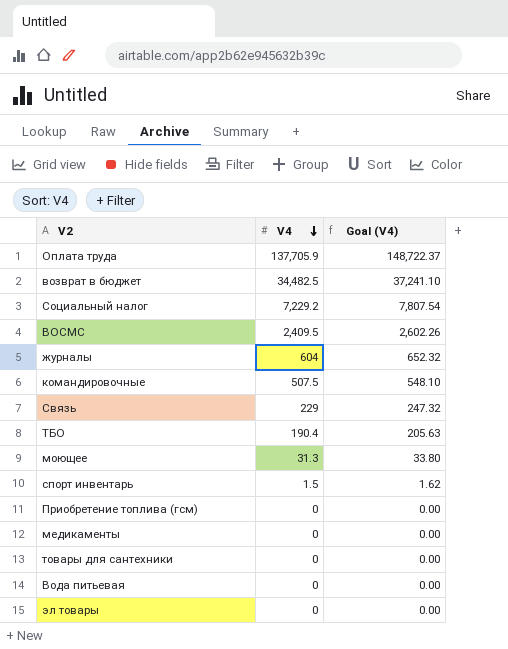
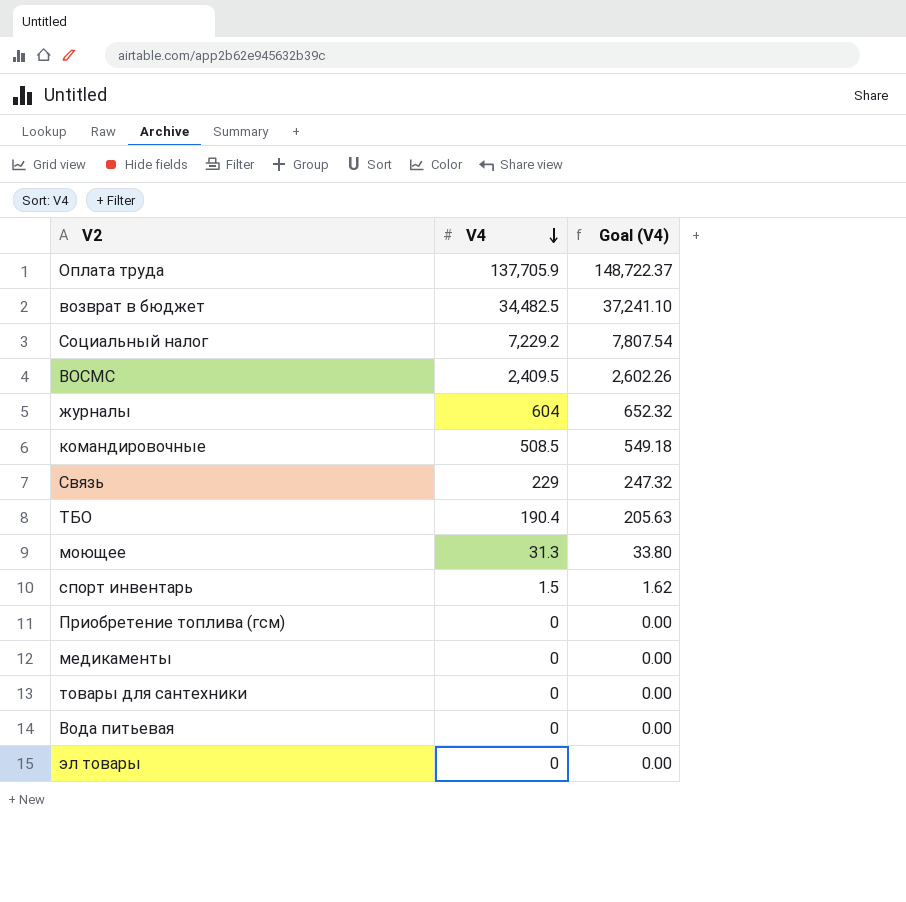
командировочные | V4: 507.5 -> 508.5
командировочные | Goal (V4): 548.10 -> 549.18

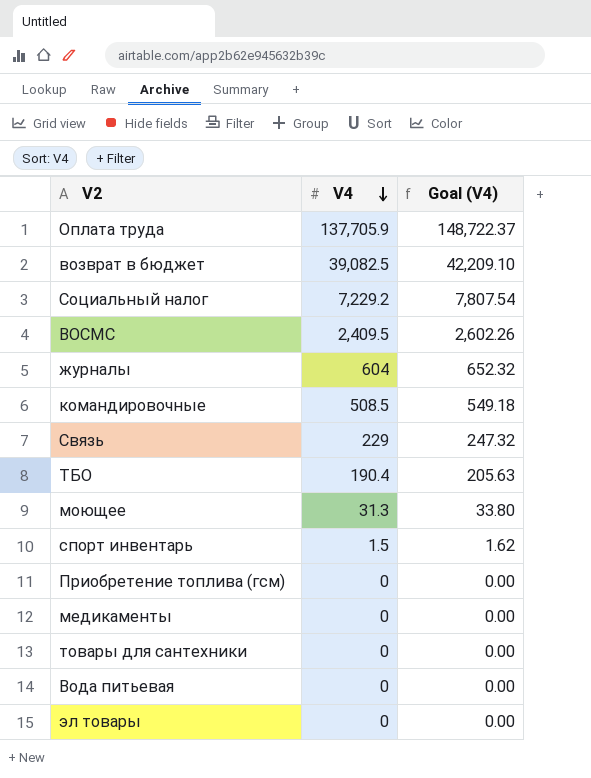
возврат в бюджет | V4: 34,482.5 -> 39,082.5
возврат в бюджет | Goal (V4): 37,241.10 -> 42,209.10

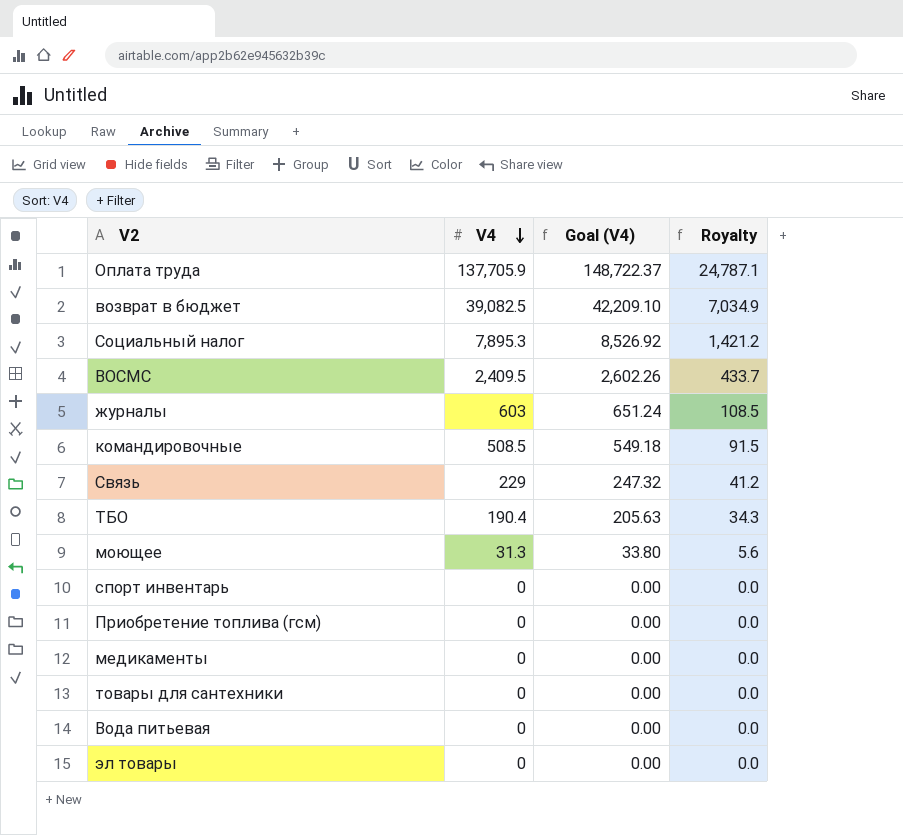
column Royalty | formula: none -> [V4] * 0.18
Социальный налог | V4: 7,229.2 -> 7,895.3
Социальный налог | Goal (V4): 7,807.54 -> 8,526.92
журналы | V4: 604 -> 603
журналы | Goal (V4): 652.32 -> 651.24
спорт инвентарь | V4: 1.5 -> 0
спорт инвентарь | Goal (V4): 1.62 -> 0.00

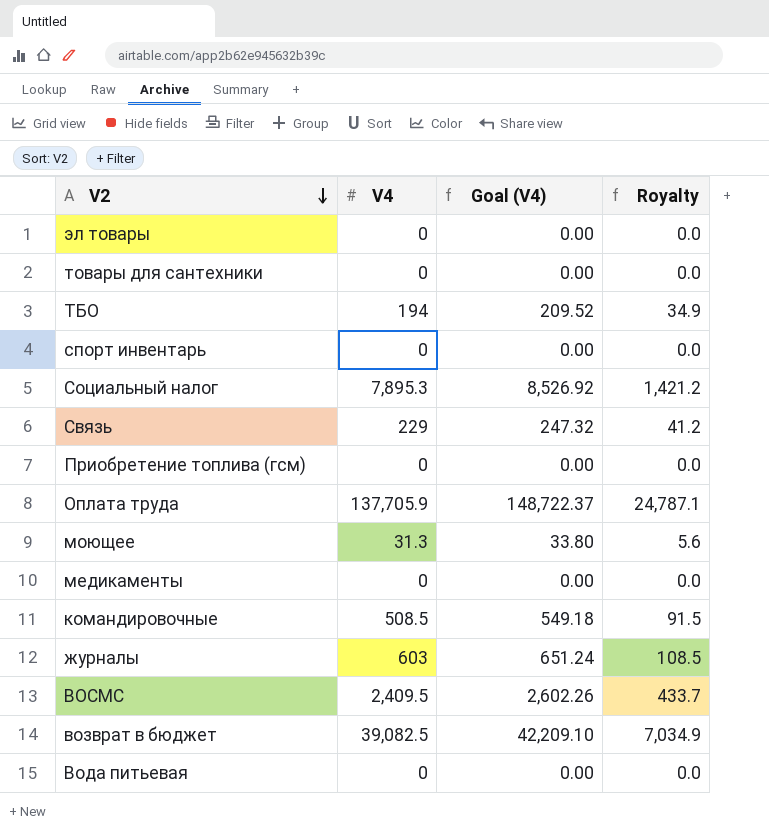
row order: V4 descending -> V2 descending
ТБО | V4: 190.4 -> 194
ТБО | Goal (V4): 205.63 -> 209.52
ТБО | Royalty: 34.3 -> 34.9

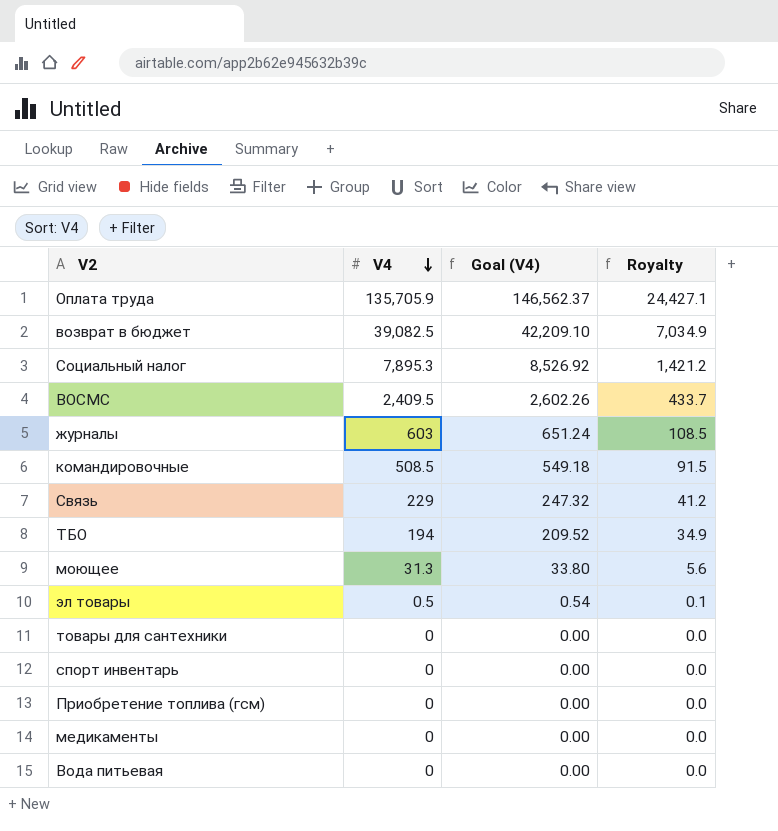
row order: V2 descending -> V4 descending
Оплата труда | V4: 137,705.9 -> 135,705.9
Оплата труда | Goal (V4): 148,722.37 -> 146,562.37
Оплата труда | Royalty: 24,787.1 -> 24,427.1
эл товары | V4: 0 -> 0.5
эл товары | Goal (V4): 0.00 -> 0.54
эл товары | Royalty: 0.0 -> 0.1

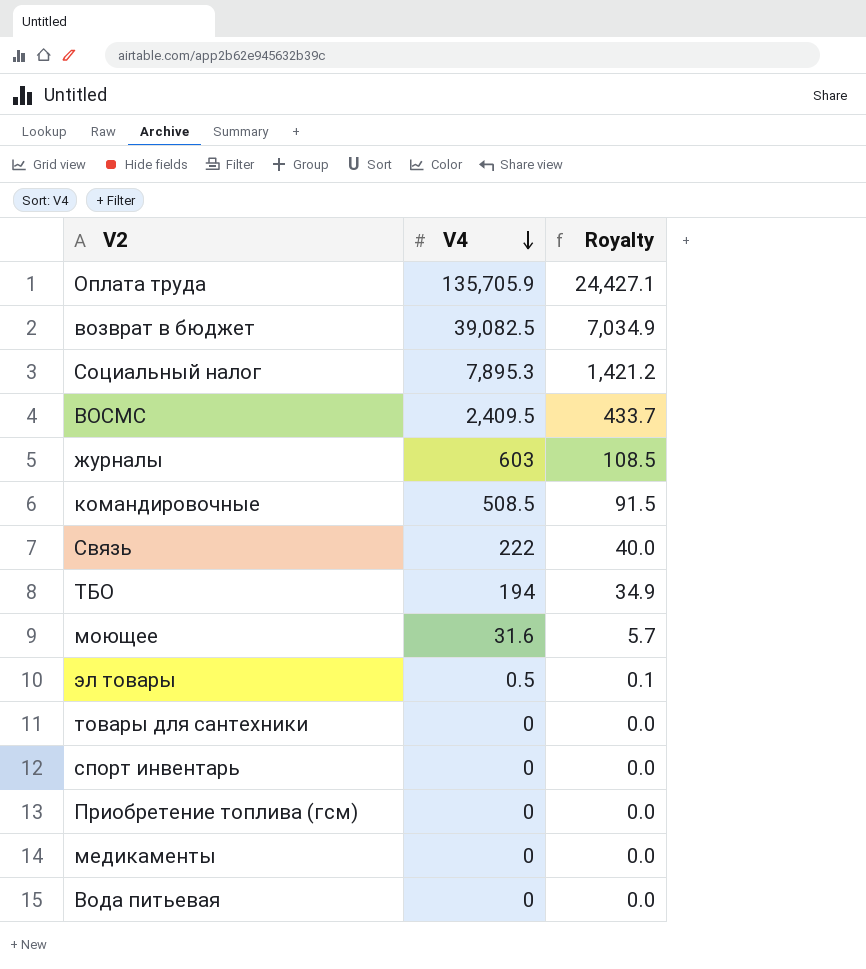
column Goal (V4) | formula: [V4] * 1.08 -> none
Связь | V4: 229 -> 222
Связь | Royalty: 41.2 -> 40.0
моющее | V4: 31.3 -> 31.6
моющее | Royalty: 5.6 -> 5.7

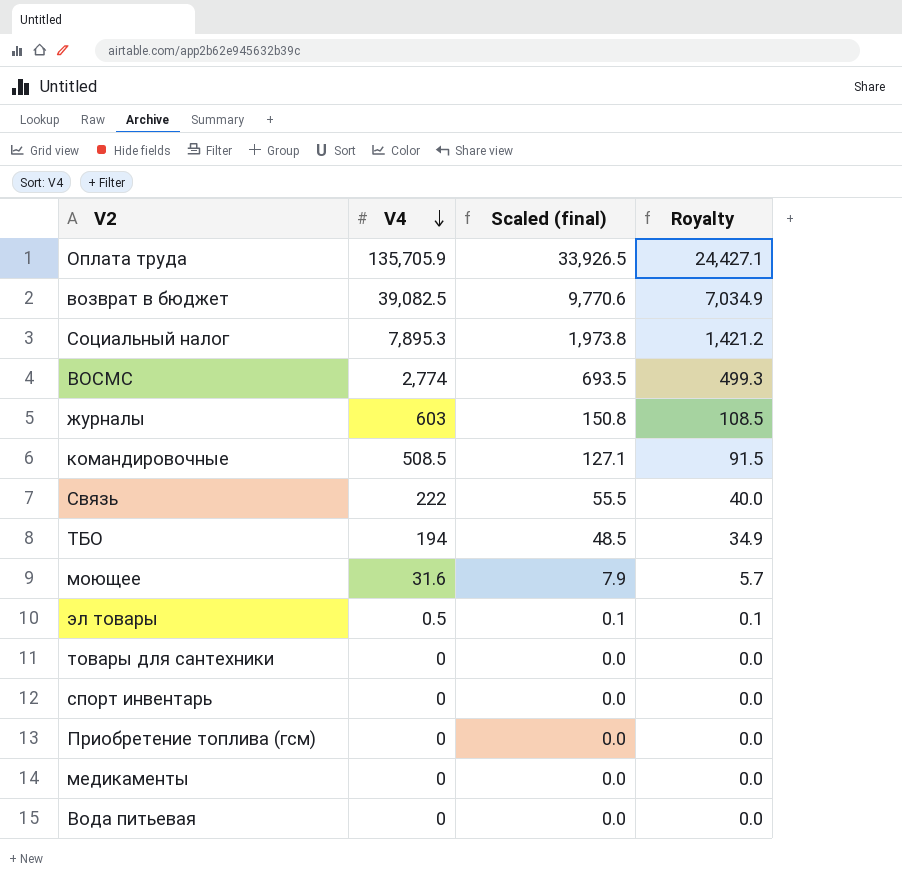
column Scaled (final) | formula: none -> [V4] * 0.25
ВОСМС | V4: 2,409.5 -> 2,774
ВОСМС | Royalty: 433.7 -> 499.3

